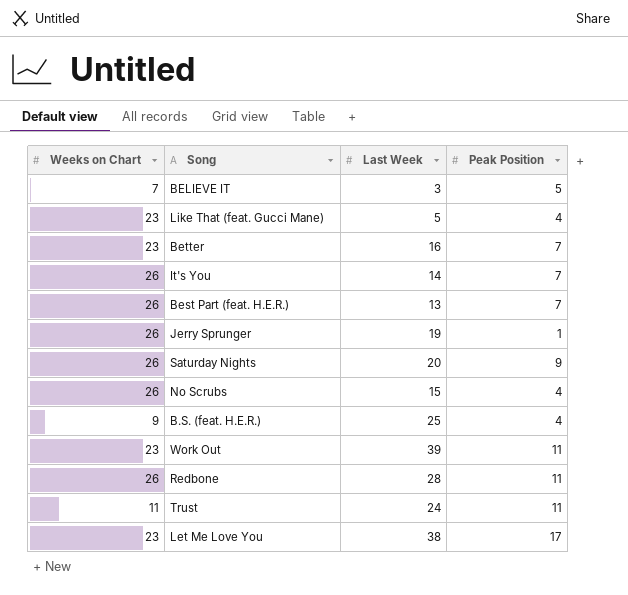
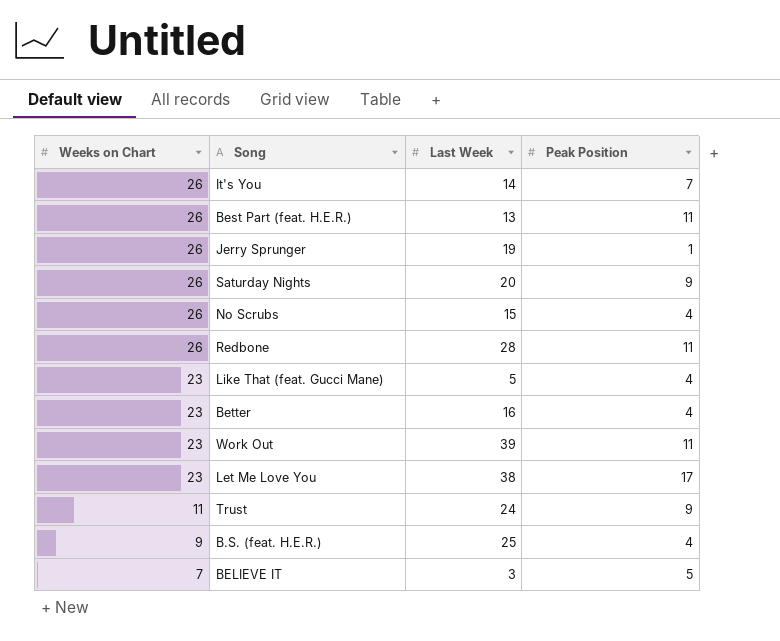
row order: none -> Weeks on Chart descending
Best Part (feat. H.E.R.) | Peak Position: 7 -> 11
Better | Peak Position: 7 -> 4
Trust | Peak Position: 11 -> 9

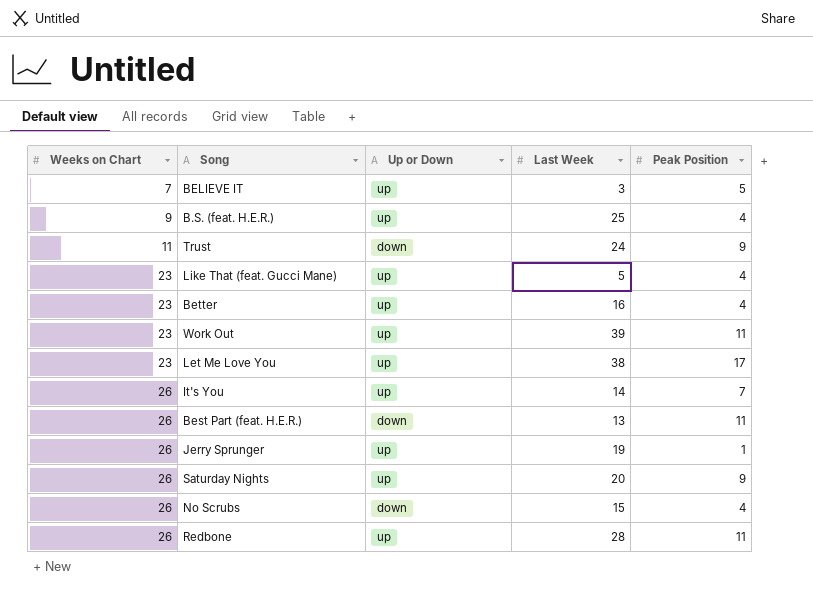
row order: Weeks on Chart descending -> Weeks on Chart ascending
column Up or Down | position: none -> 3

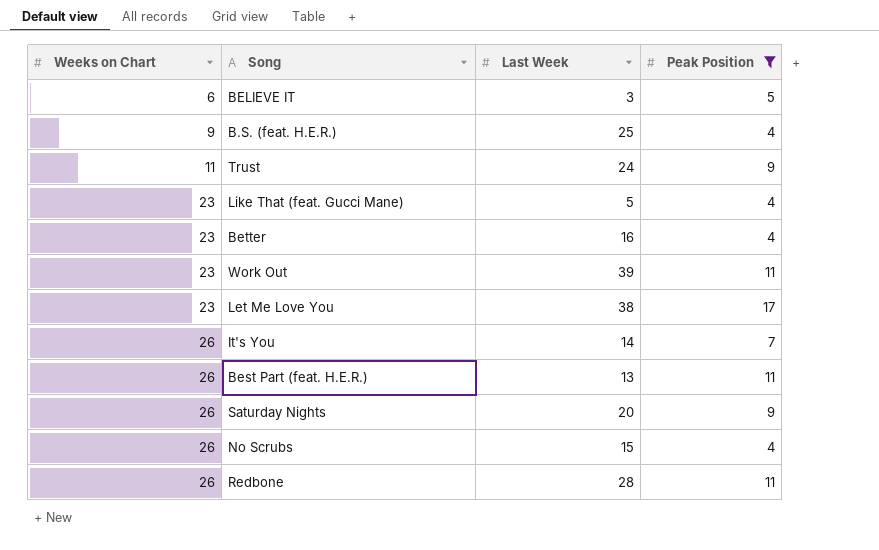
filter: none -> Peak Position != 1
column Up or Down | position: 3 -> none
BELIEVE IT | Weeks on Chart: 7 -> 6

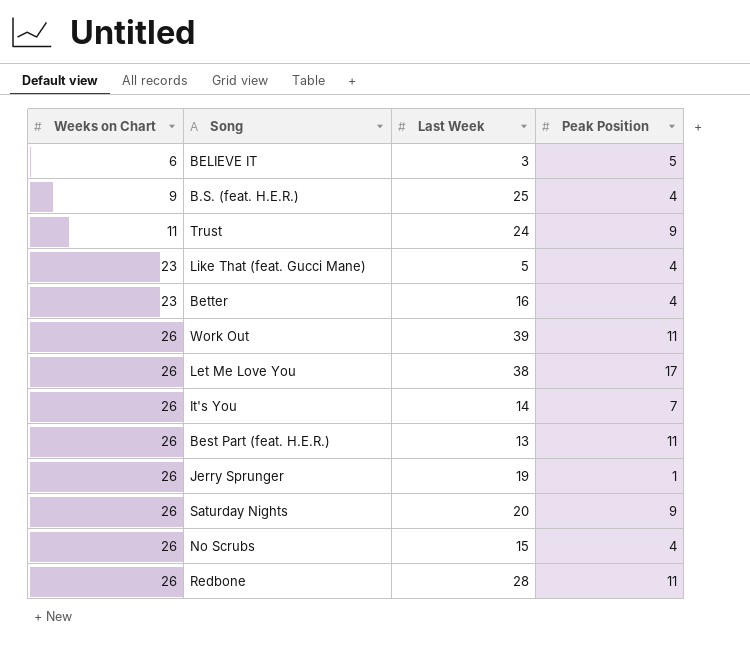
filter: Peak Position != 1 -> none
Work Out | Weeks on Chart: 23 -> 26
Let Me Love You | Weeks on Chart: 23 -> 26

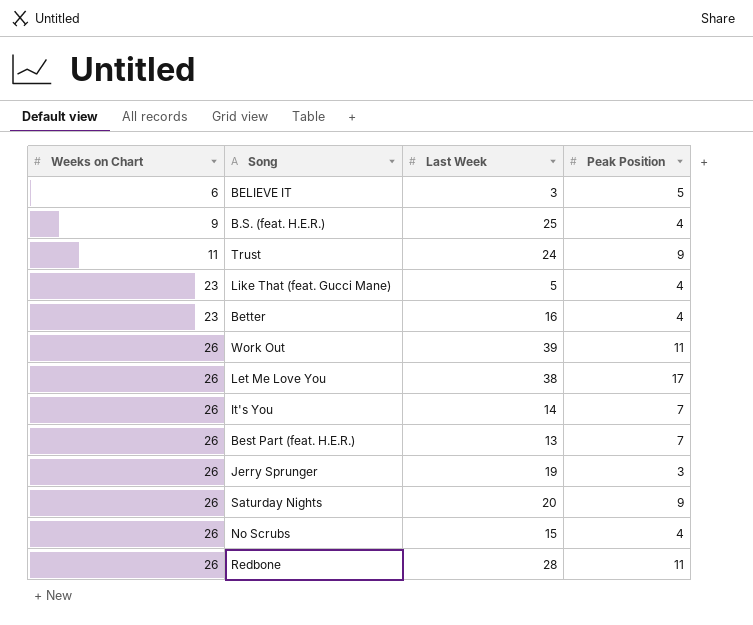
Best Part (feat. H.E.R.) | Peak Position: 11 -> 7
Jerry Sprunger | Peak Position: 1 -> 3

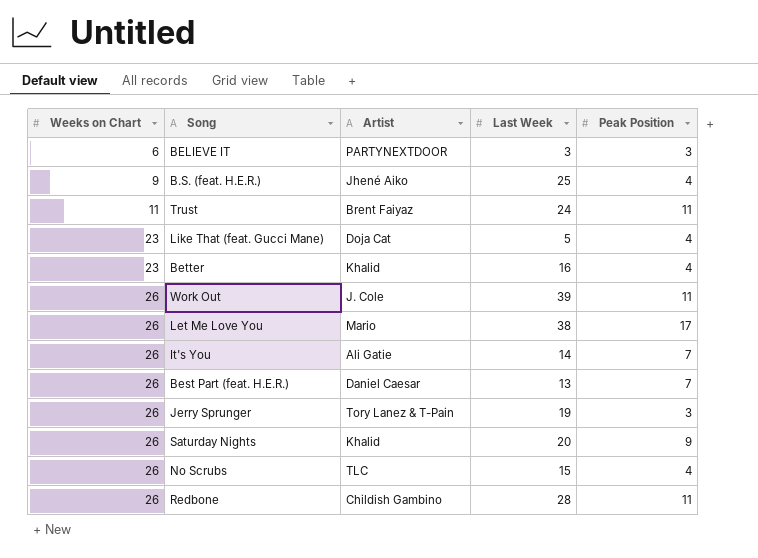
column Artist | position: none -> 3
BELIEVE IT | Peak Position: 5 -> 3
Trust | Peak Position: 9 -> 11

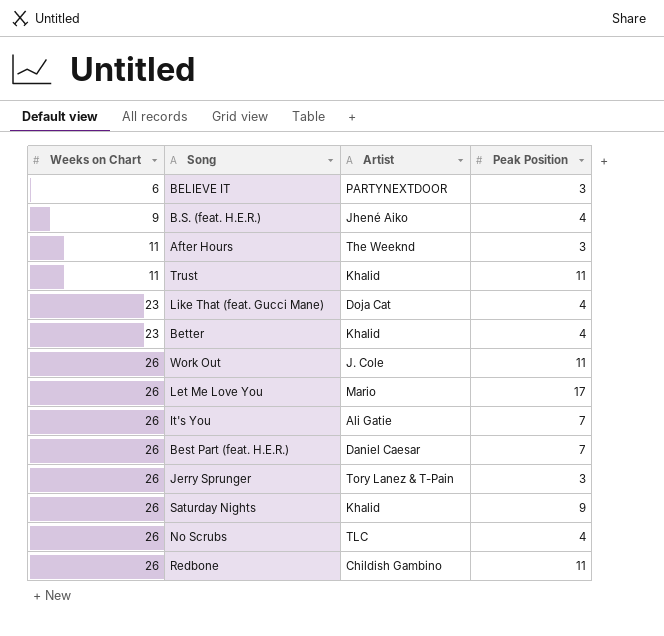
column Last Week | position: 4 -> none
row After Hours: none -> 11 | The Weeknd | 3
Trust | Artist: Brent Faiyaz -> Khalid

